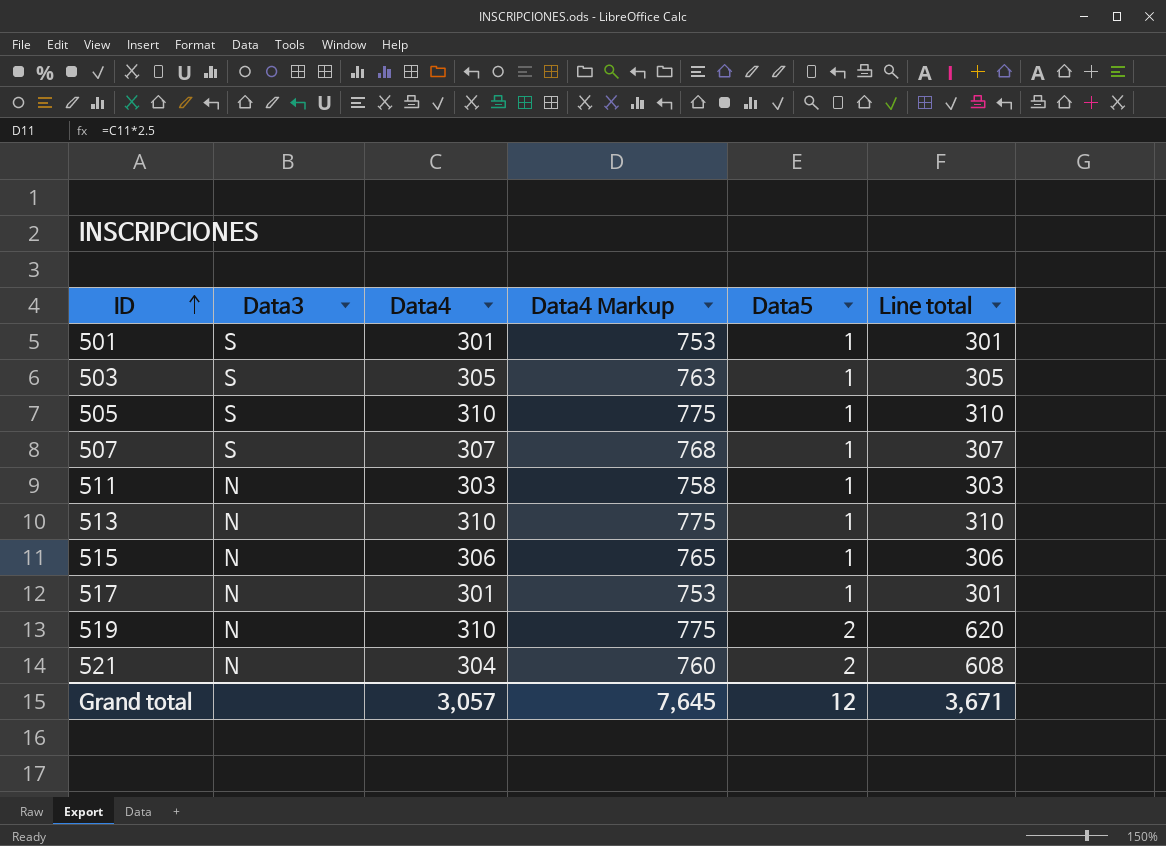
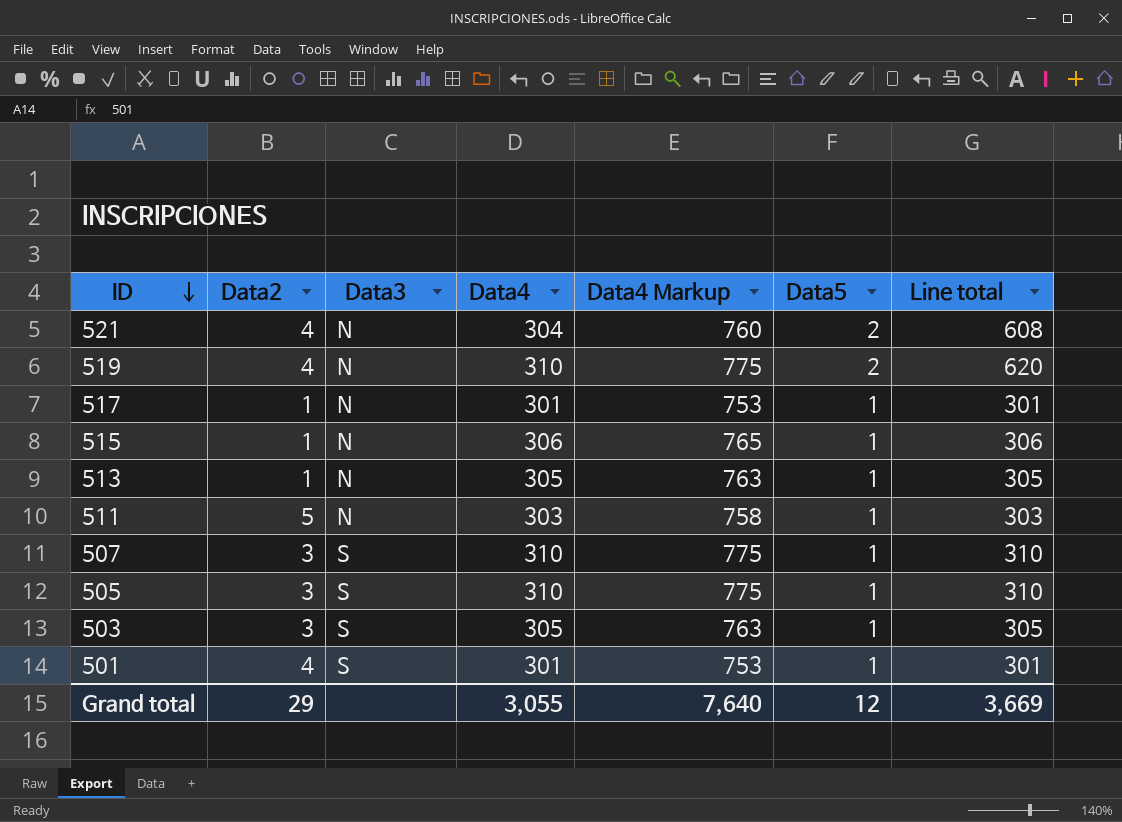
row order: ID ascending -> ID descending
column Data2 | position: none -> 2
513 | Data4: 310 -> 305
513 | Data4 Markup: 775 -> 763
513 | Line total: 310 -> 305
507 | Data4: 307 -> 310
507 | Data4 Markup: 768 -> 775
507 | Line total: 307 -> 310
Grand total | Data4: 3,057 -> 3,055
Grand total | Data4 Markup: 7,645 -> 7,640
Grand total | Line total: 3,671 -> 3,669

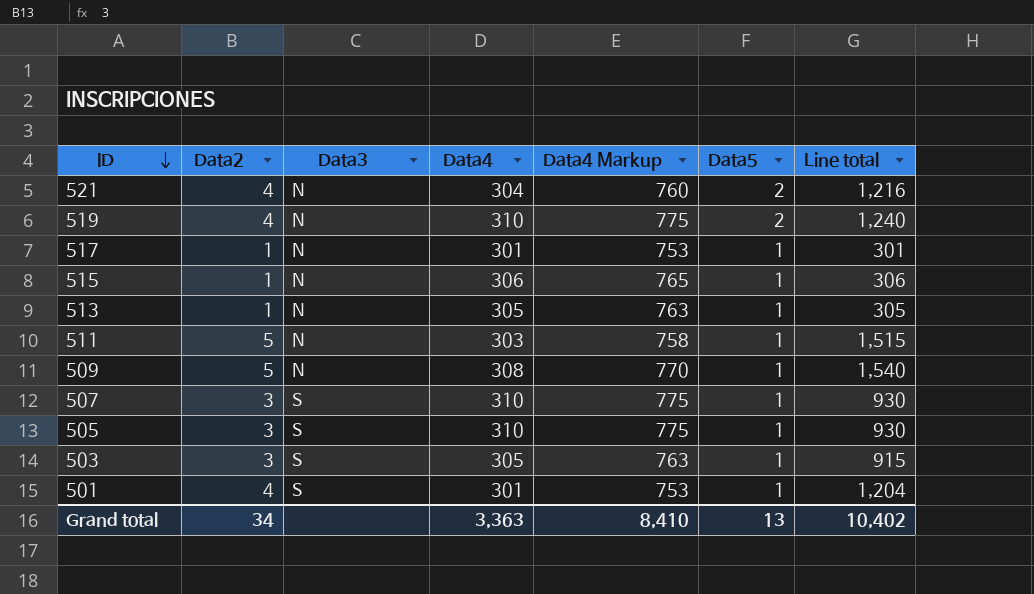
column Line total | formula: [Data4] * [Data5] -> [Data2] * [Data4]
row 509: none -> 5 | N | 308 | 770 | 1 | 1,540
Grand total | Data2: 29 -> 34
Grand total | Data4: 3,055 -> 3,363
Grand total | Data4 Markup: 7,640 -> 8,410
Grand total | Data5: 12 -> 13
Grand total | Line total: 3,669 -> 10,402

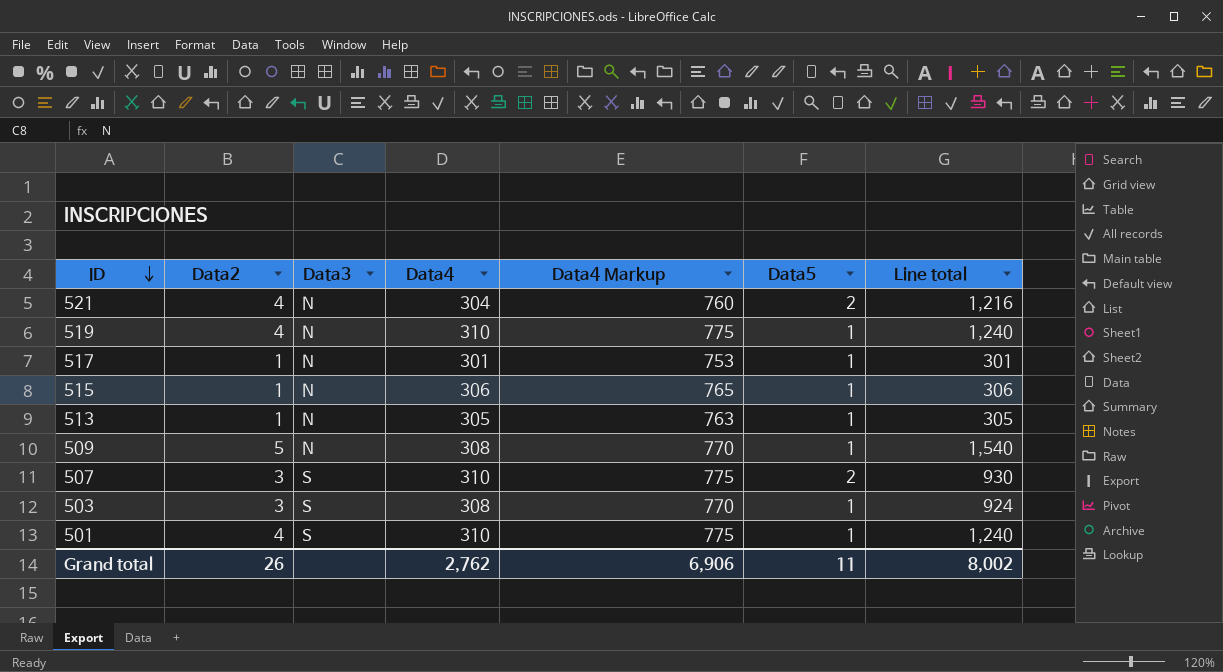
row 511: 5 | N | 303 | 758 | 1 | 1,515 -> none
row 505: 3 | S | 310 | 775 | 1 | 930 -> none
519 | Data5: 2 -> 1
507 | Data5: 1 -> 2
503 | Data4: 305 -> 308
503 | Data4 Markup: 763 -> 770
503 | Line total: 915 -> 924
501 | Data4: 301 -> 310
501 | Data4 Markup: 753 -> 775
501 | Line total: 1,204 -> 1,240
Grand total | Data2: 34 -> 26
Grand total | Data4: 3,363 -> 2,762
Grand total | Data4 Markup: 8,410 -> 6,906
Grand total | Data5: 13 -> 11
Grand total | Line total: 10,402 -> 8,002

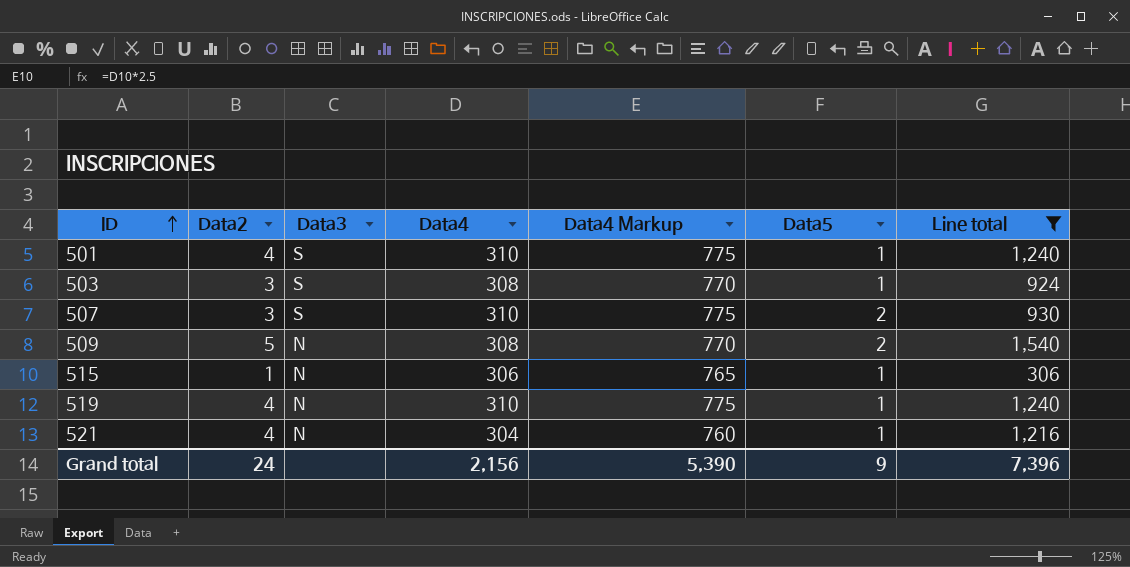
filter: none -> Line total >= 306
row order: ID descending -> ID ascending
509 | Data5: 1 -> 2
521 | Data5: 2 -> 1
Grand total | Data2: 26 -> 24
Grand total | Data4: 2,762 -> 2,156
Grand total | Data4 Markup: 6,906 -> 5,390
Grand total | Data5: 11 -> 9
Grand total | Line total: 8,002 -> 7,396

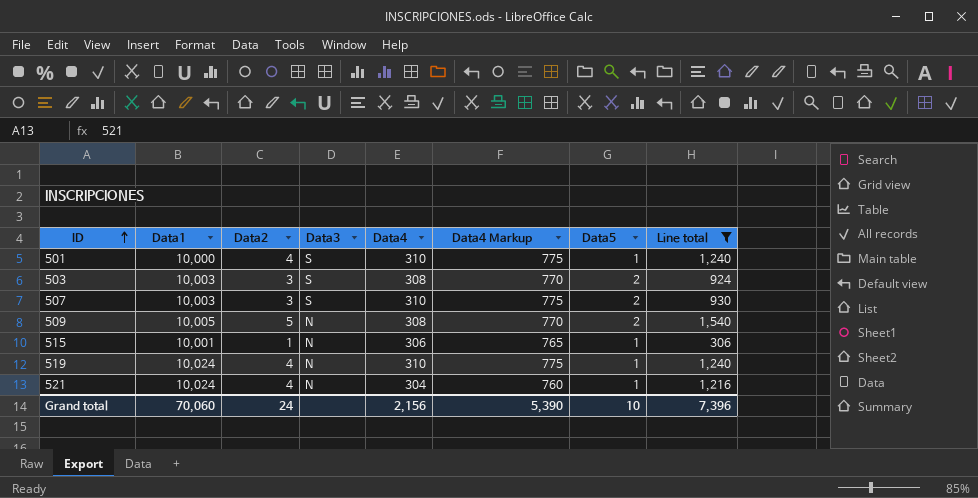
column Data1 | position: none -> 2
503 | Data5: 1 -> 2
Grand total | Data5: 9 -> 10

